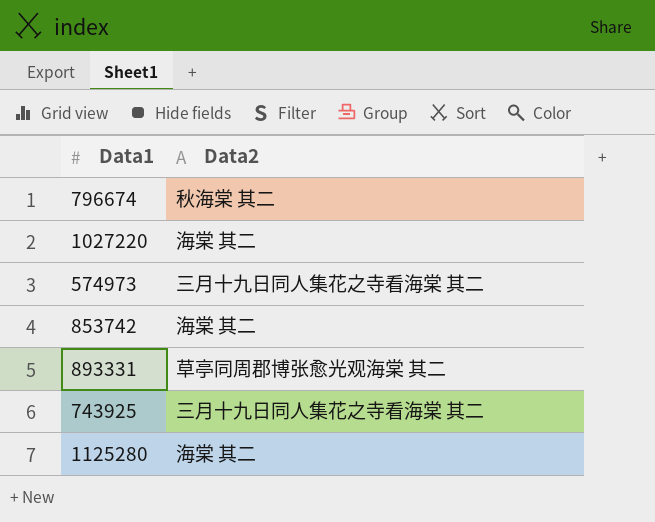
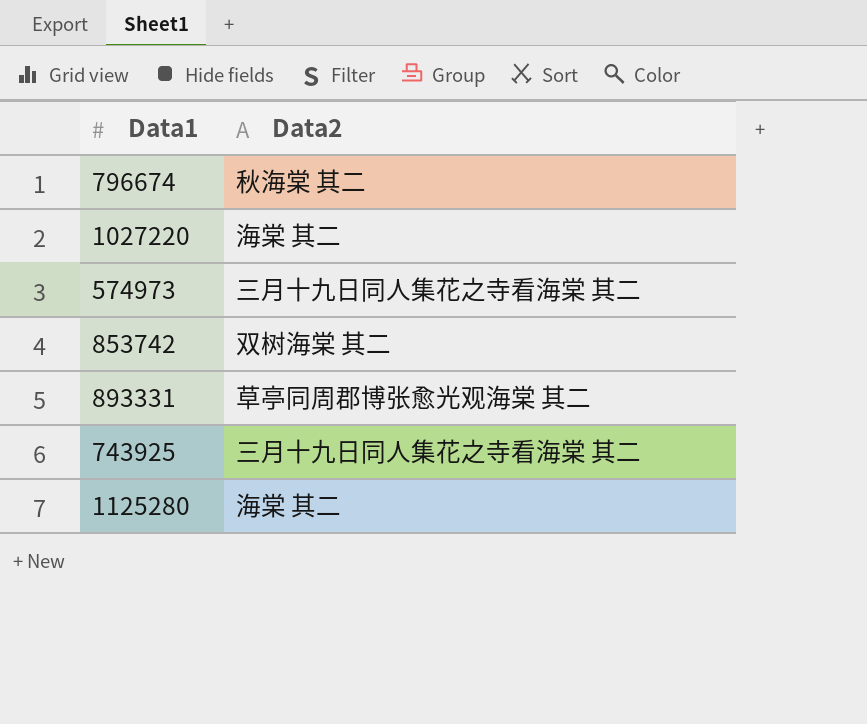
853742 | Data2: 海棠 其二 -> 双树海棠 其二

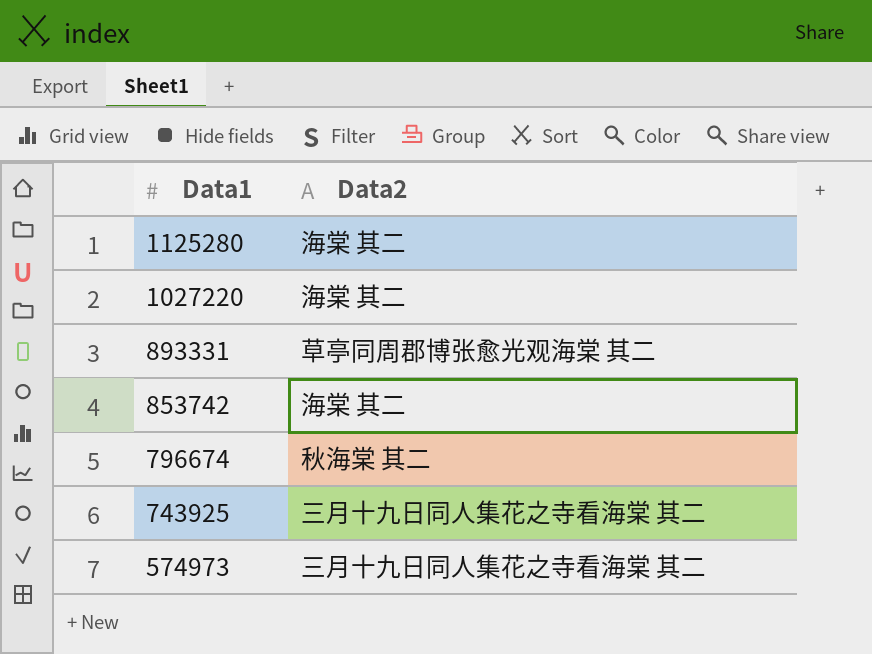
row order: none -> Data1 descending
853742 | Data2: 双树海棠 其二 -> 海棠 其二

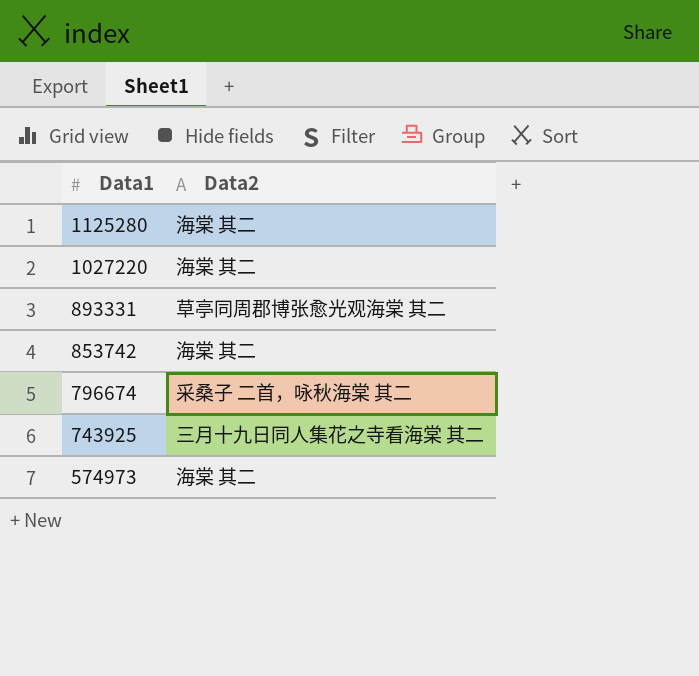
796674 | Data2: 秋海棠 其二 -> 采桑子 二首，咏秋海棠 其二
574973 | Data2: 三月十九日同人集花之寺看海棠 其二 -> 海棠 其二

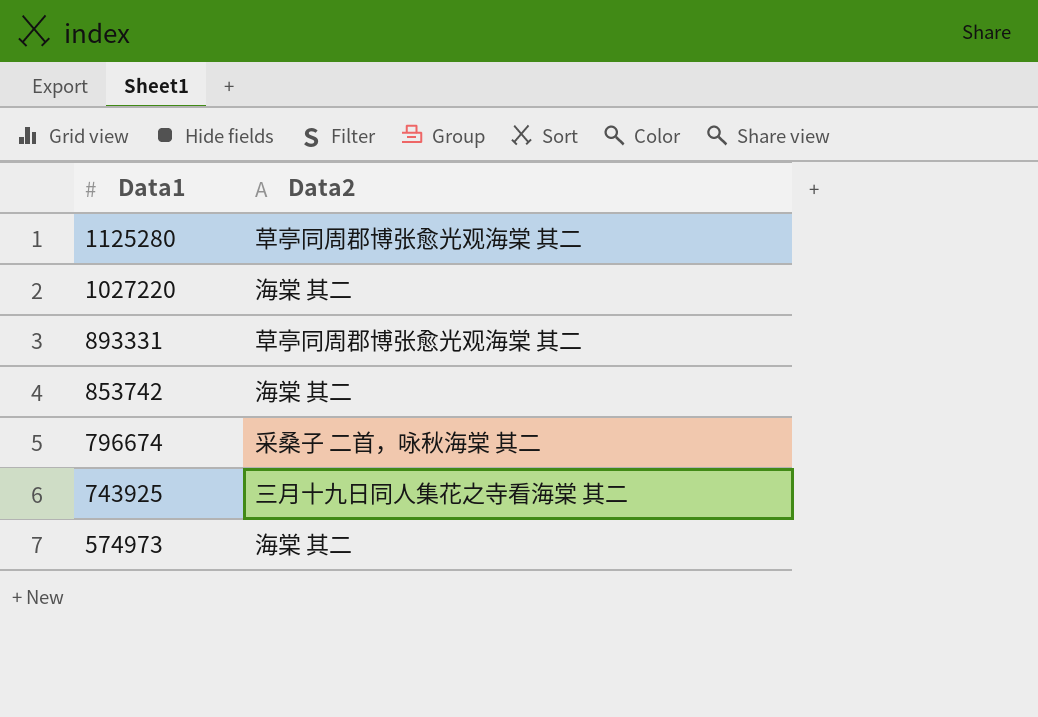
1125280 | Data2: 海棠 其二 -> 草亭同周郡博张愈光观海棠 其二

